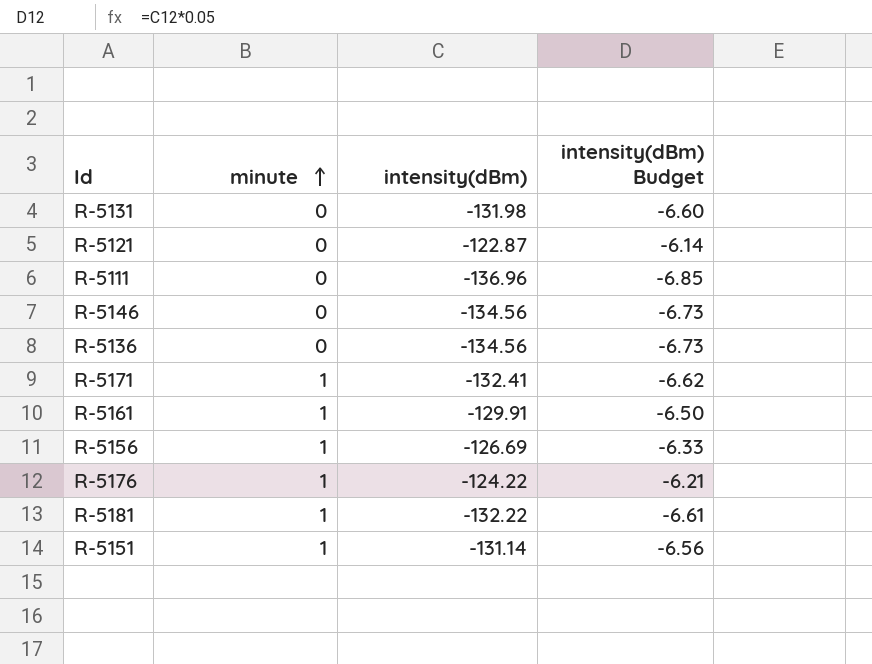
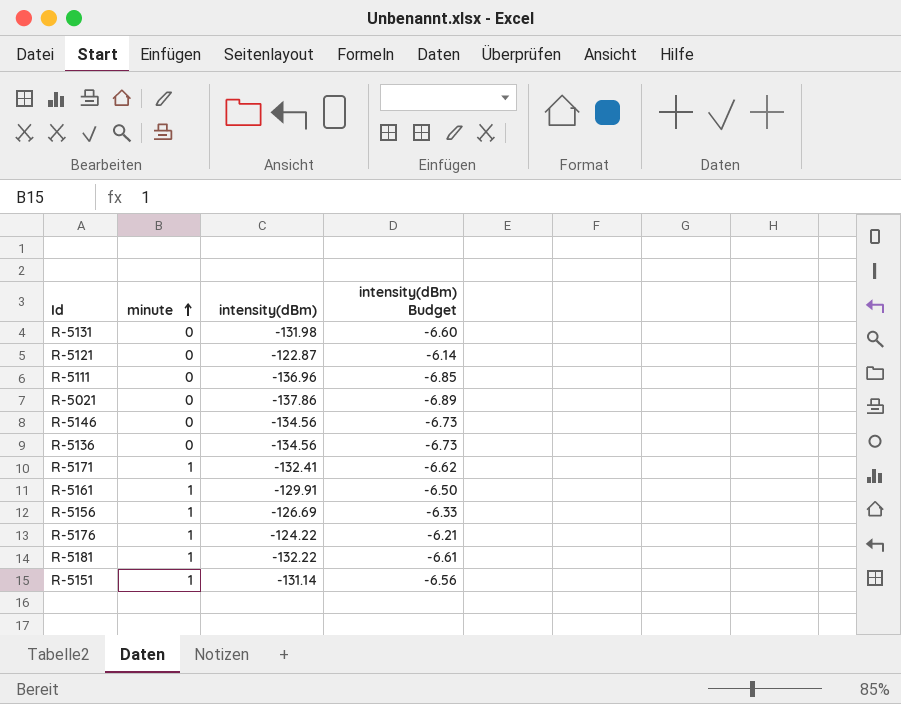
row R-5021: none -> 0 | -137.86 | -6.89

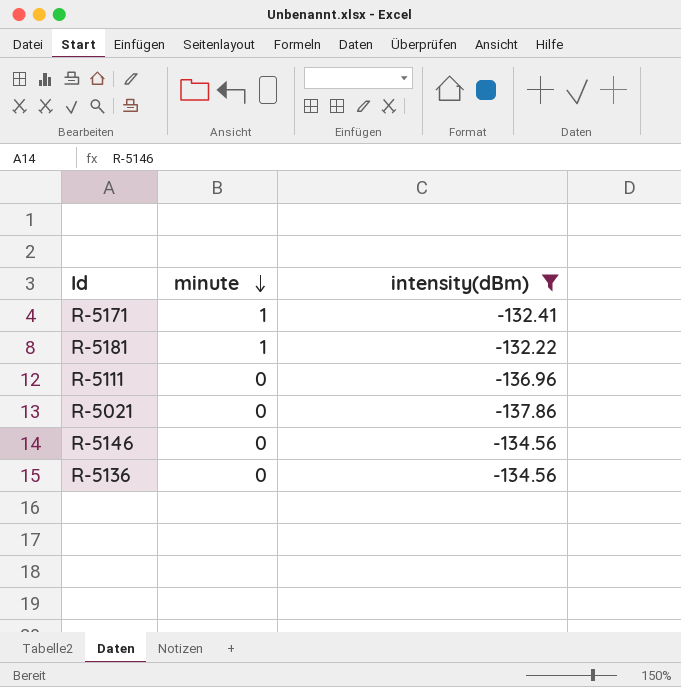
filter: none -> intensity(dBm) <= -132.22
row order: minute ascending -> minute descending
column intensity(dBm) Budget | formula: [intensity(dBm)] * 0.05 -> none

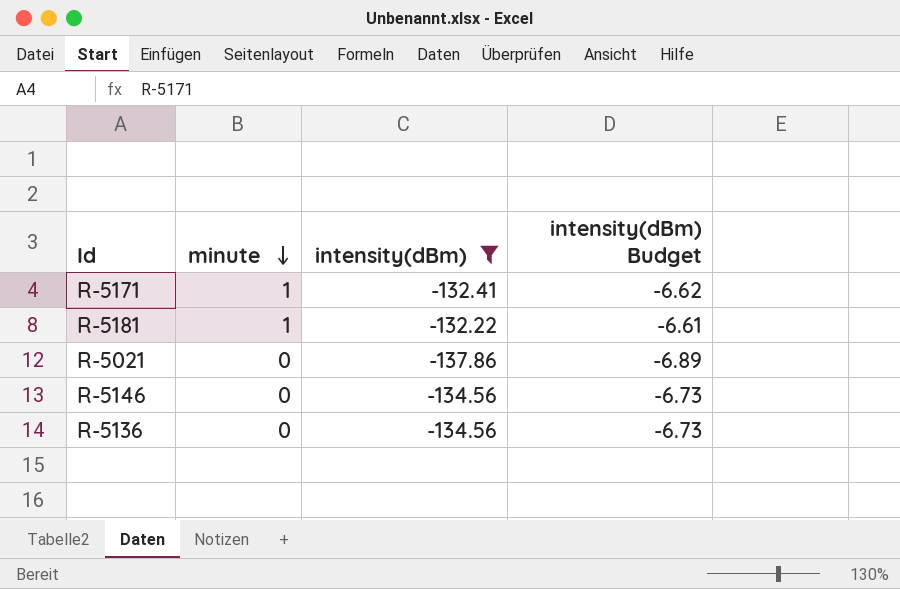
column intensity(dBm) Budget | formula: none -> [intensity(dBm)] * 0.05
row R-5111: 0 | -136.96 -> none

